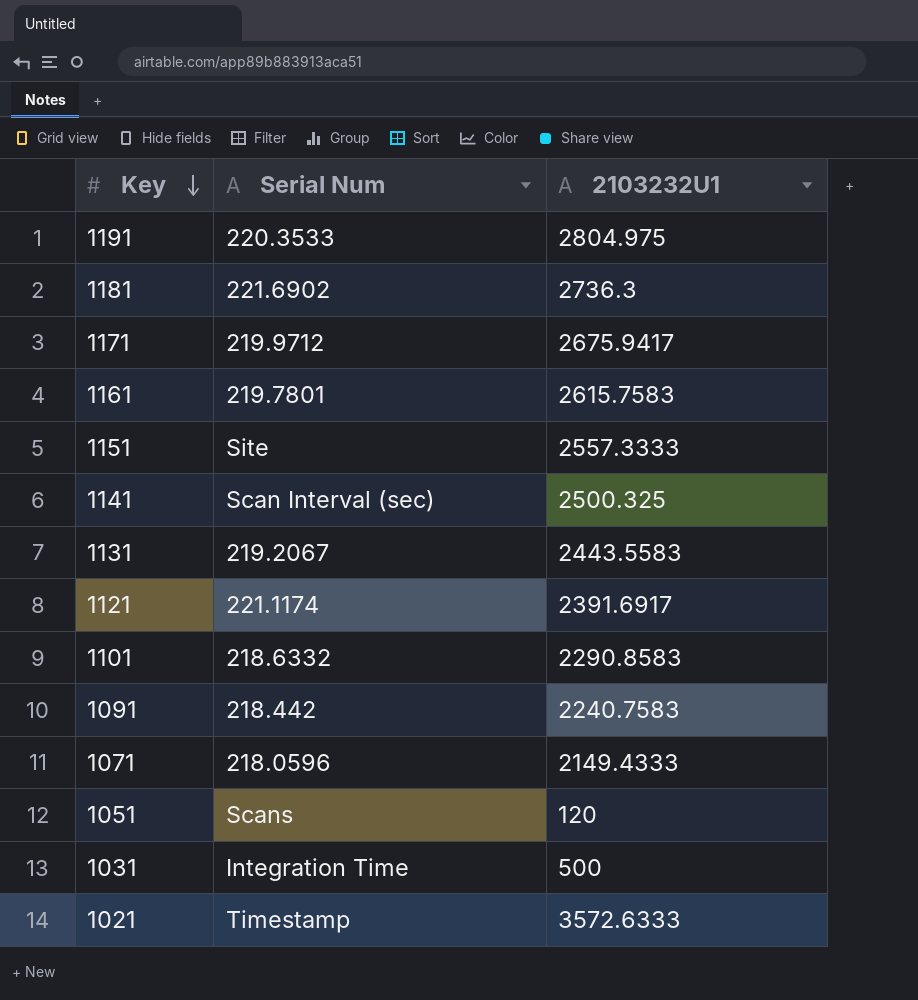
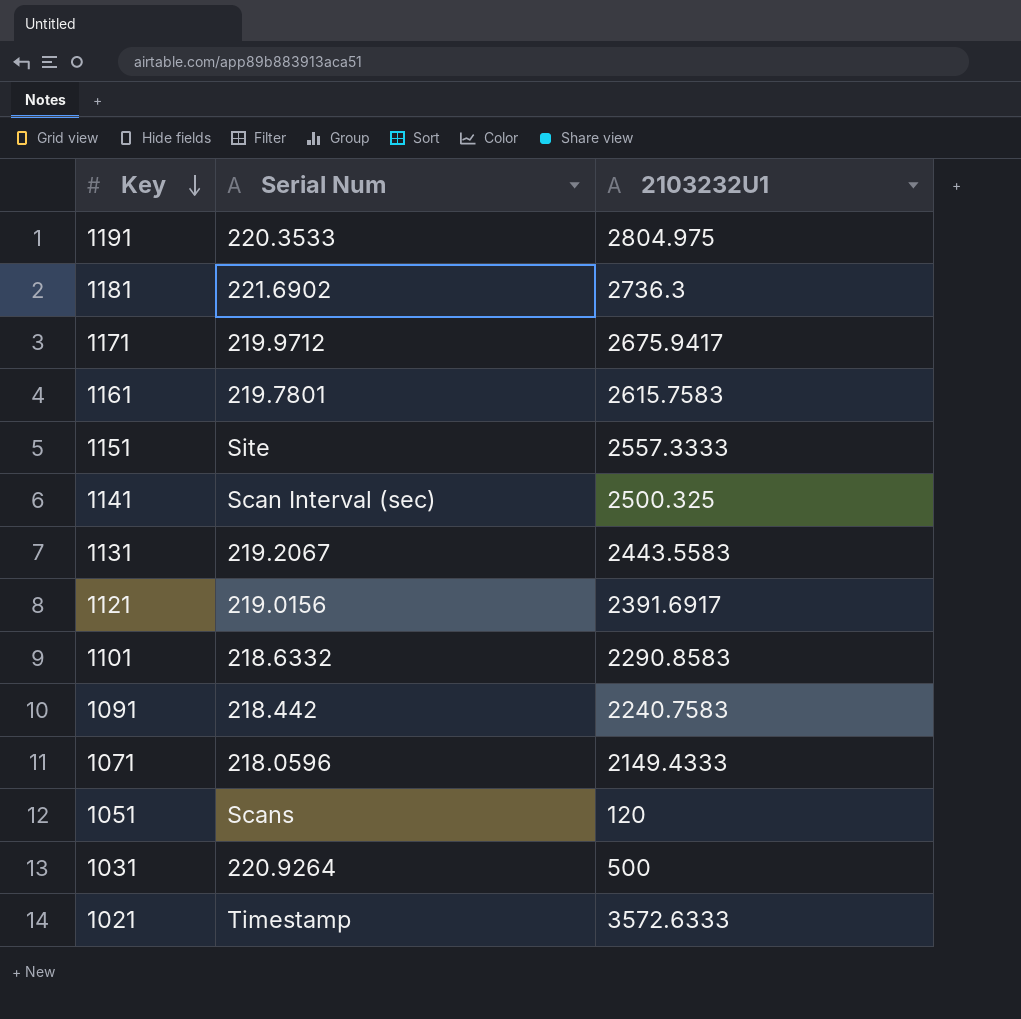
1121 | Serial Num: 221.1174 -> 219.0156
1031 | Serial Num: Integration Time -> 220.9264

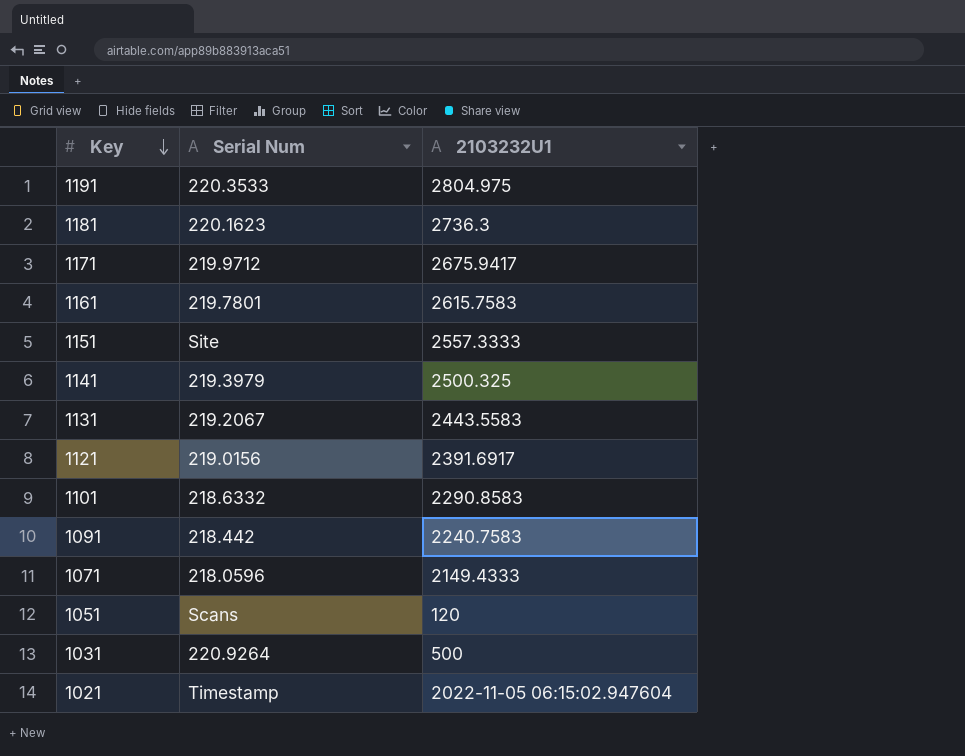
1181 | Serial Num: 221.6902 -> 220.1623
1141 | Serial Num: Scan Interval (sec) -> 219.3979
1021 | 2103232U1: 3572.6333 -> 2022-11-05 06:15:02.947604

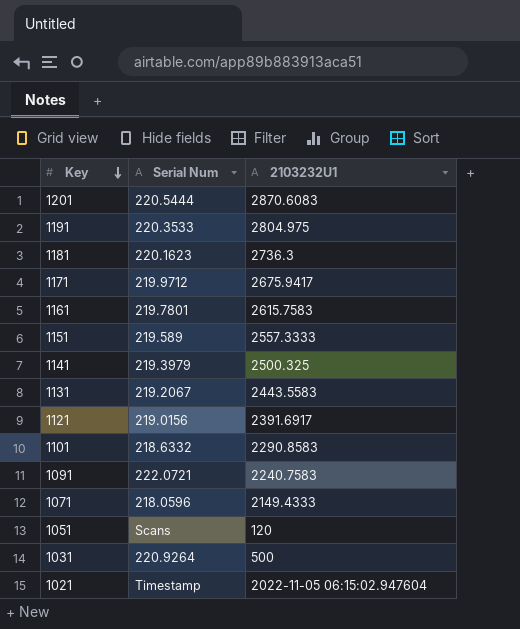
row 1201: none -> 220.5444 | 2870.6083
1151 | Serial Num: Site -> 219.589
1091 | Serial Num: 218.442 -> 222.0721

